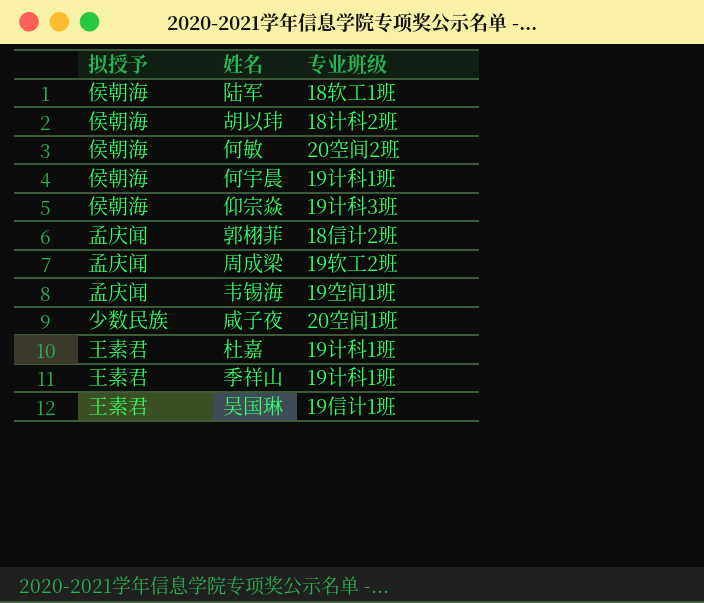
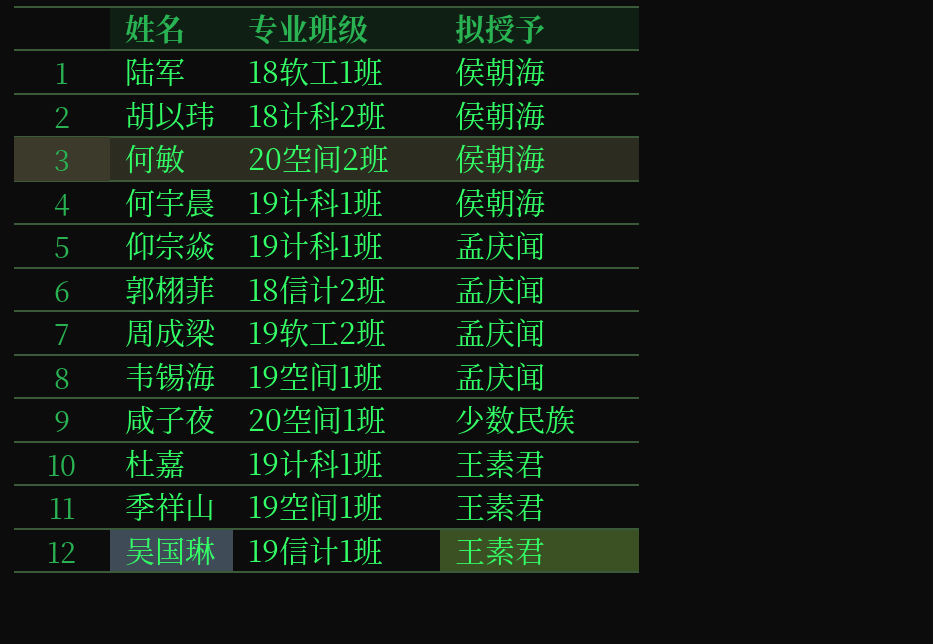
column 拟授予 | position: 1 -> 3
仰宗焱 | 专业班级: 19计科3班 -> 19计科1班
仰宗焱 | 拟授予: 侯朝海 -> 孟庆闻
季祥山 | 专业班级: 19计科1班 -> 19空间1班

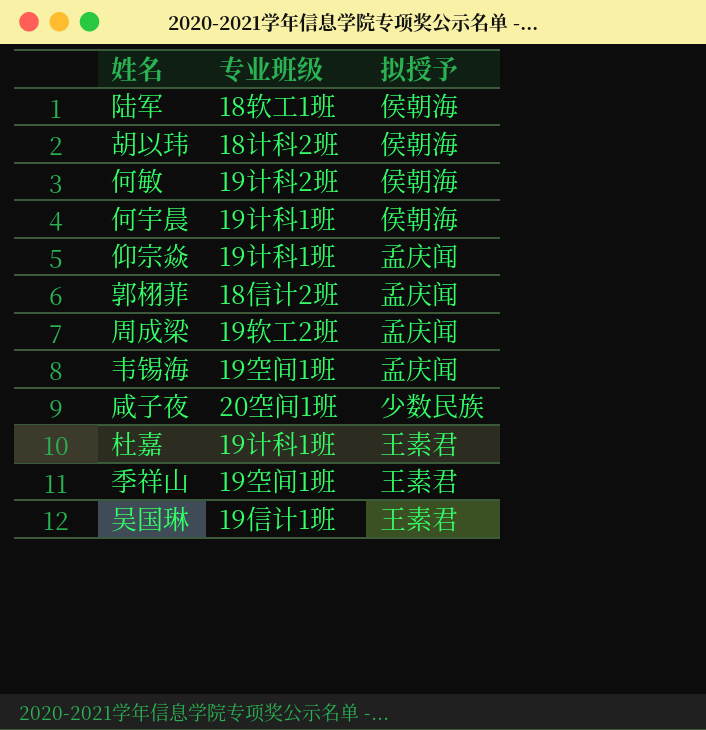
何敏 | 专业班级: 20空间2班 -> 19计科2班

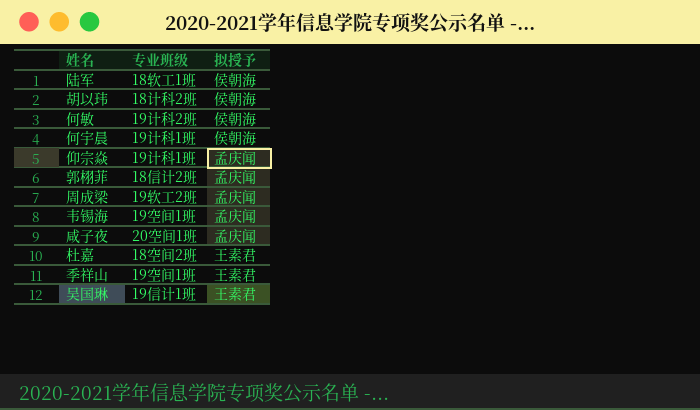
咸子夜 | 拟授予: 少数民族 -> 孟庆闻
杜嘉 | 专业班级: 19计科1班 -> 18空间2班

